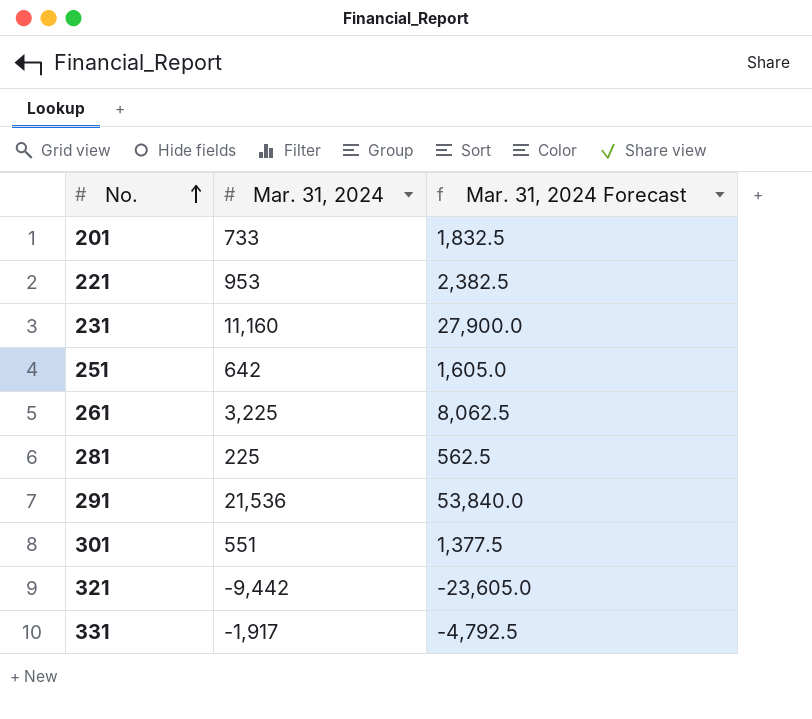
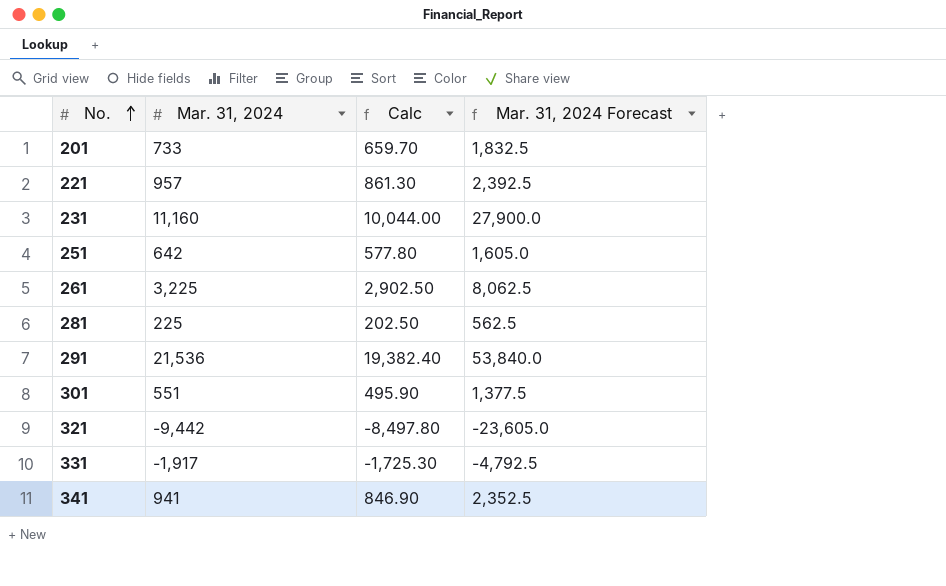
column Calc | formula: none -> [Mar. 31, 2024] * 0.9
221 | Mar. 31, 2024: 953 -> 957
221 | Mar. 31, 2024 Forecast: 2,382.5 -> 2,392.5
row 341: none -> 941 | 846.90 | 2,352.5

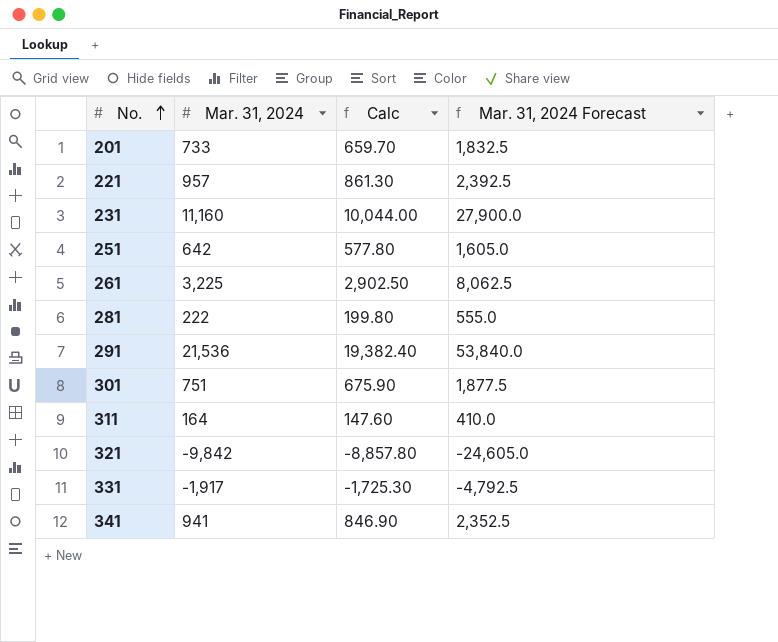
281 | Mar. 31, 2024: 225 -> 222
281 | Calc: 202.50 -> 199.80
281 | Mar. 31, 2024 Forecast: 562.5 -> 555.0
301 | Mar. 31, 2024: 551 -> 751
301 | Calc: 495.90 -> 675.90
301 | Mar. 31, 2024 Forecast: 1,377.5 -> 1,877.5
row 311: none -> 164 | 147.60 | 410.0
321 | Mar. 31, 2024: -9,442 -> -9,842
321 | Calc: -8,497.80 -> -8,857.80
321 | Mar. 31, 2024 Forecast: -23,605.0 -> -24,605.0

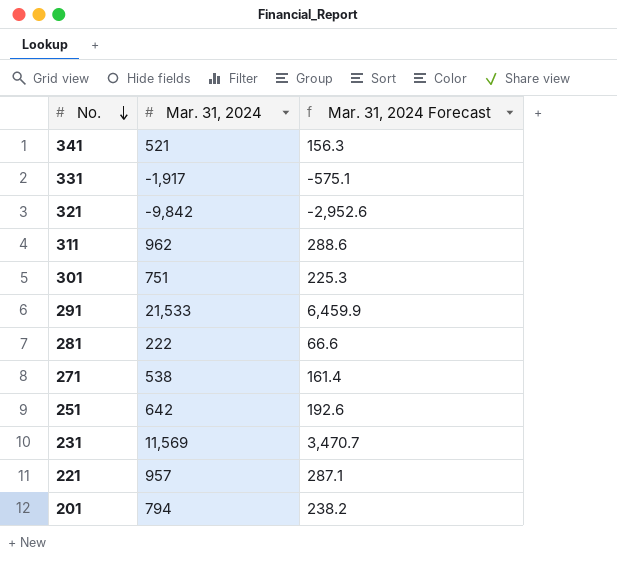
row order: No. ascending -> No. descending
column Calc | formula: [Mar. 31, 2024] * 0.9 -> none
column Mar. 31, 2024 Forecast | formula: [Mar. 31, 2024] * 2.5 -> [Mar. 31, 2024] * 0.3
row 261: 3,225 | 2,902.50 | 8,062.5 -> none
341 | Mar. 31, 2024: 941 -> 521
311 | Mar. 31, 2024: 164 -> 962
291 | Mar. 31, 2024: 21,536 -> 21,533
row 271: none -> 538 | 161.4
231 | Mar. 31, 2024: 11,160 -> 11,569
201 | Mar. 31, 2024: 733 -> 794

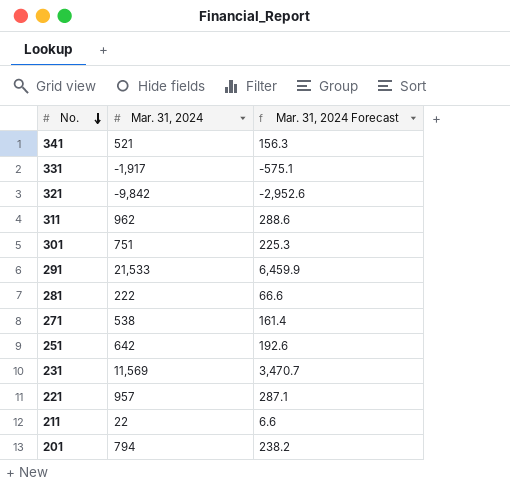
row 211: none -> 22 | 6.6

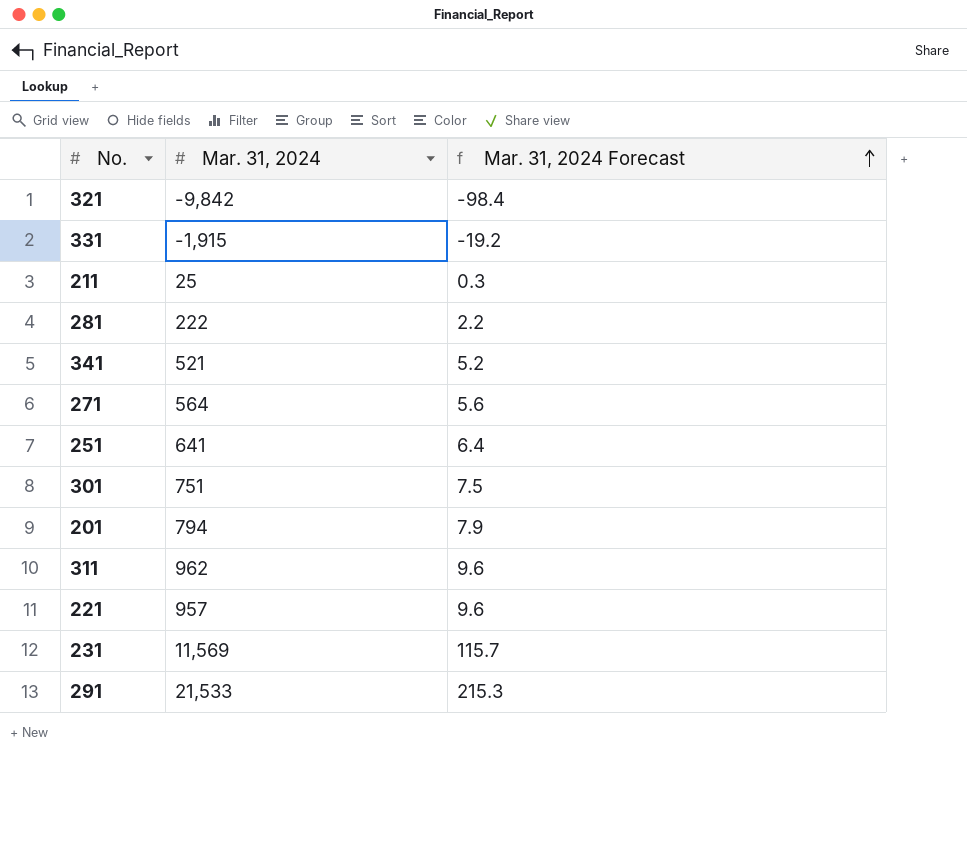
row order: No. descending -> Mar. 31, 2024 Forecast ascending
column Mar. 31, 2024 Forecast | formula: [Mar. 31, 2024] * 0.3 -> [Mar. 31, 2024] * 0.01
331 | Mar. 31, 2024: -1,917 -> -1,915
211 | Mar. 31, 2024: 22 -> 25
271 | Mar. 31, 2024: 538 -> 564
251 | Mar. 31, 2024: 642 -> 641

